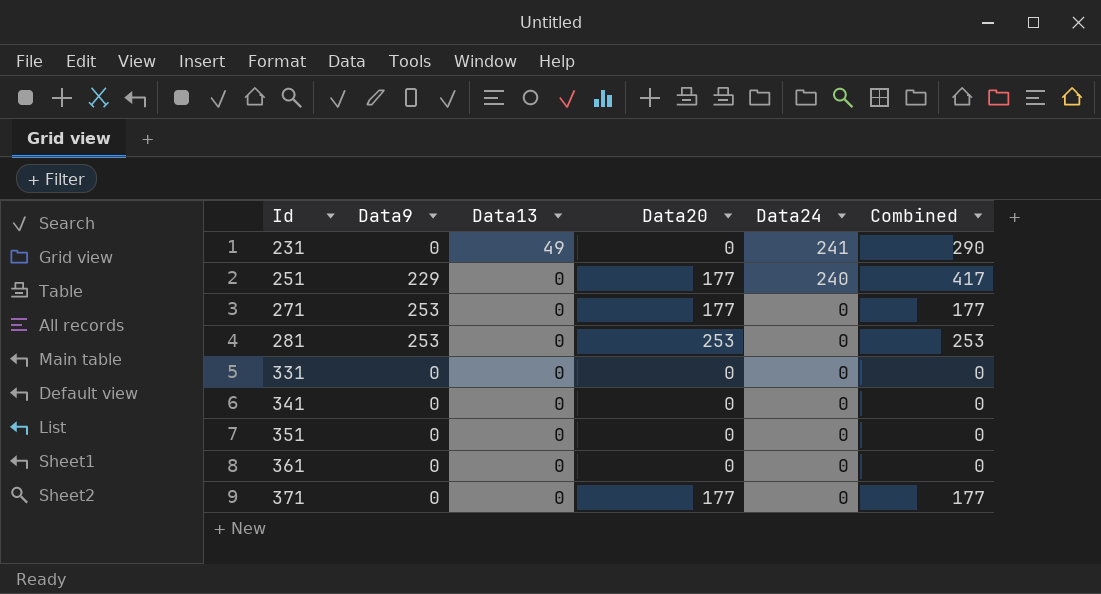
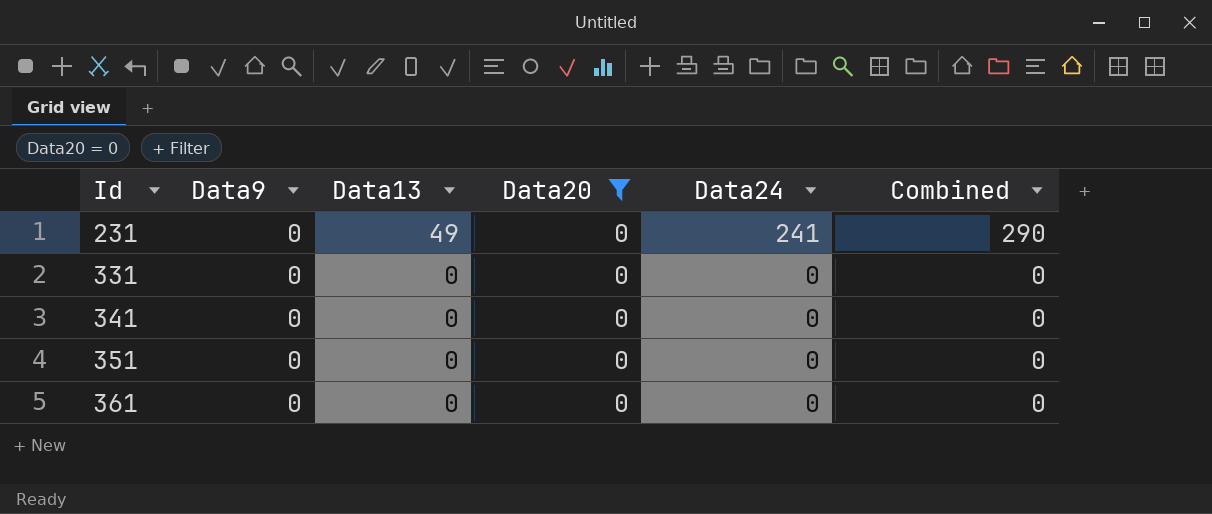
filter: none -> Data20 = 0

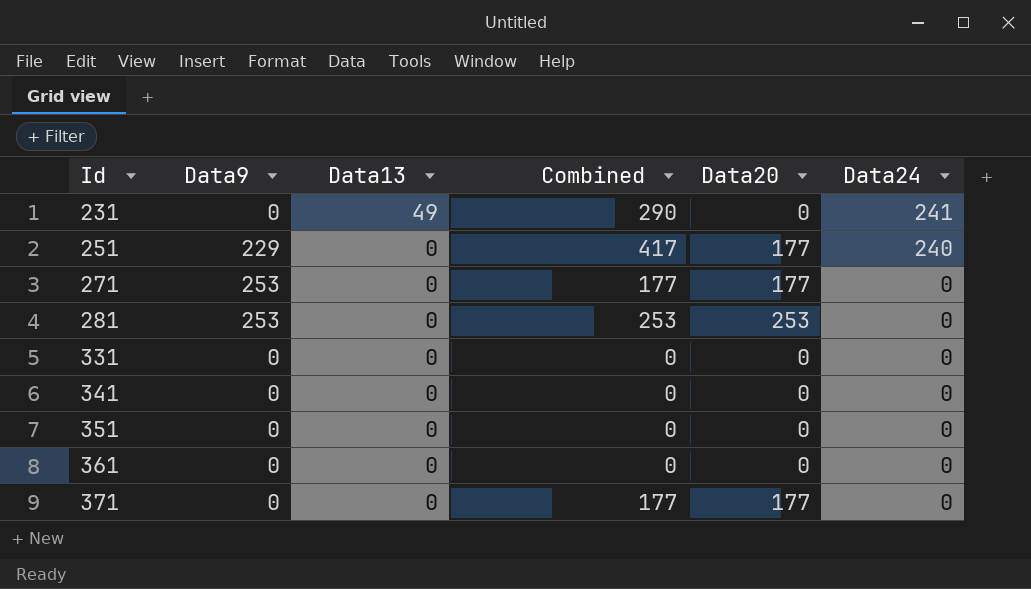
filter: Data20 = 0 -> none
column Combined | position: 6 -> 4

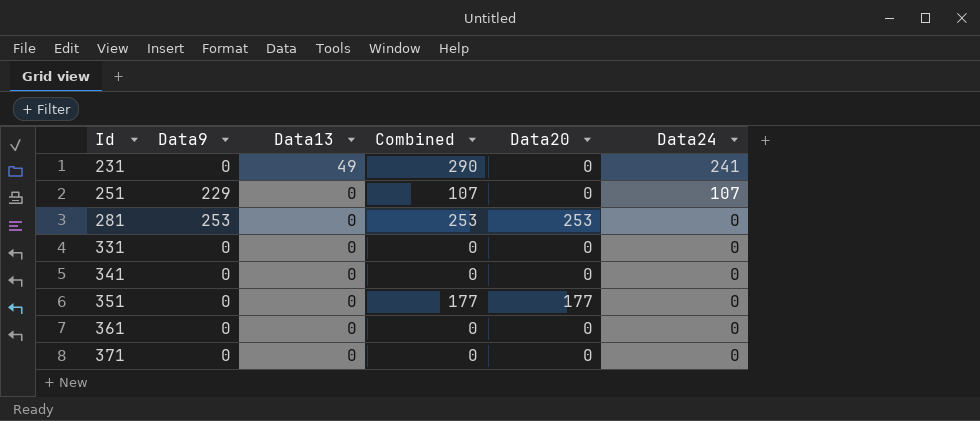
row 271: 253 | 0 | 177 | 177 | 0 -> none
251 | Combined: 417 -> 107
251 | Data20: 177 -> 0
251 | Data24: 240 -> 107
351 | Combined: 0 -> 177
351 | Data20: 0 -> 177
371 | Combined: 177 -> 0
371 | Data20: 177 -> 0

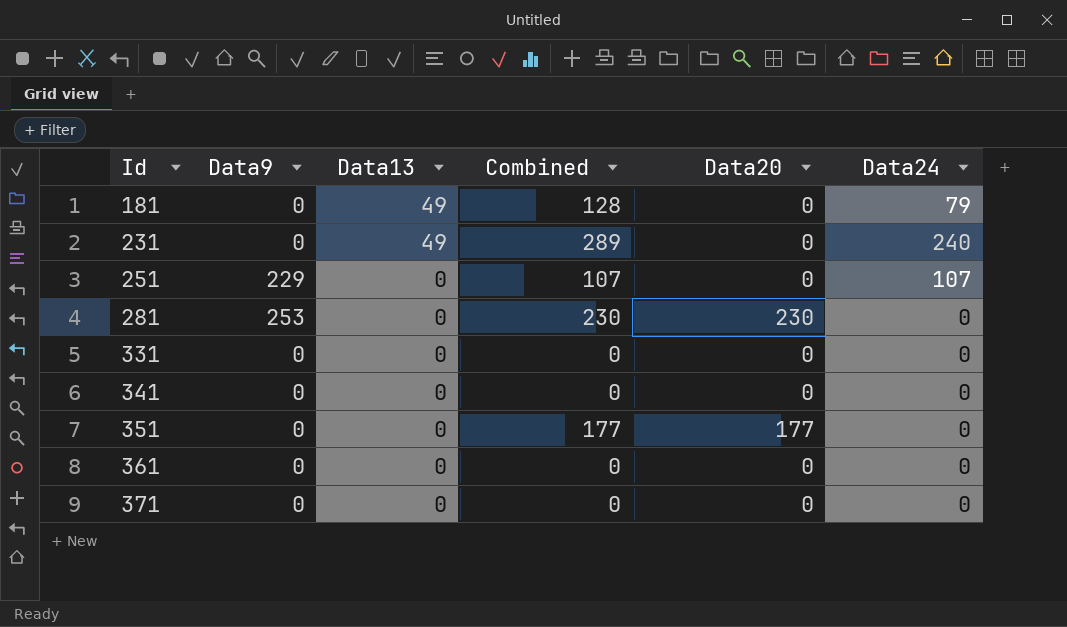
row 181: none -> 0 | 49 | 128 | 0 | 79
231 | Combined: 290 -> 289
231 | Data24: 241 -> 240
281 | Combined: 253 -> 230
281 | Data20: 253 -> 230

